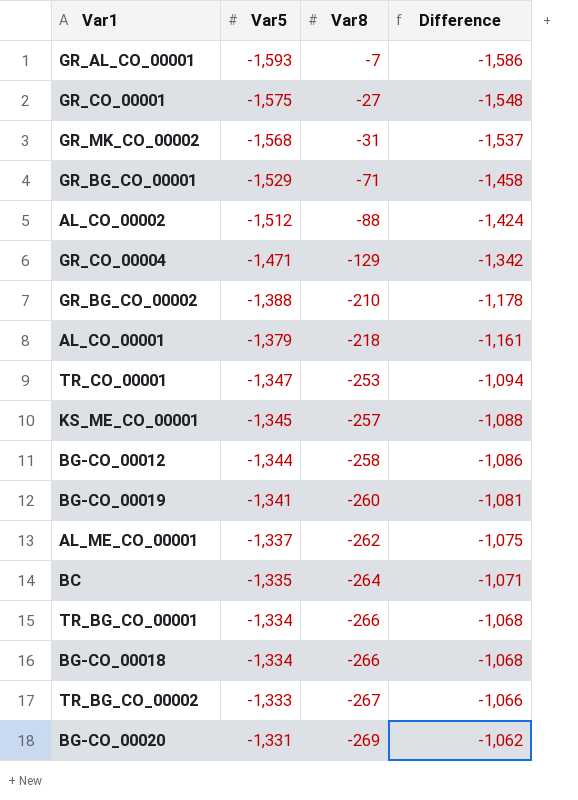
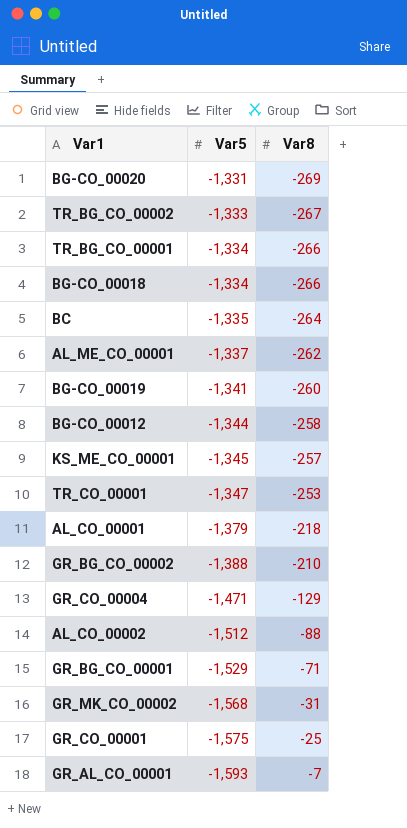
row order: Var5 ascending -> Var5 descending
column Difference | formula: [Var5] - [Var8] -> none
GR_CO_00001 | Var8: -27 -> -25

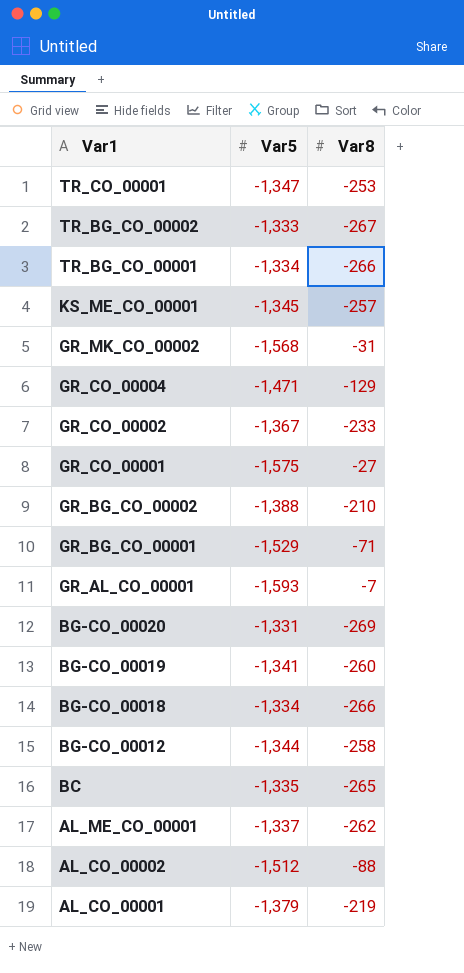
row order: Var5 descending -> Var1 descending
row GR_CO_00002: none -> -1,367 | -233
GR_CO_00001 | Var8: -25 -> -27
BC | Var8: -264 -> -265
AL_CO_00001 | Var8: -218 -> -219

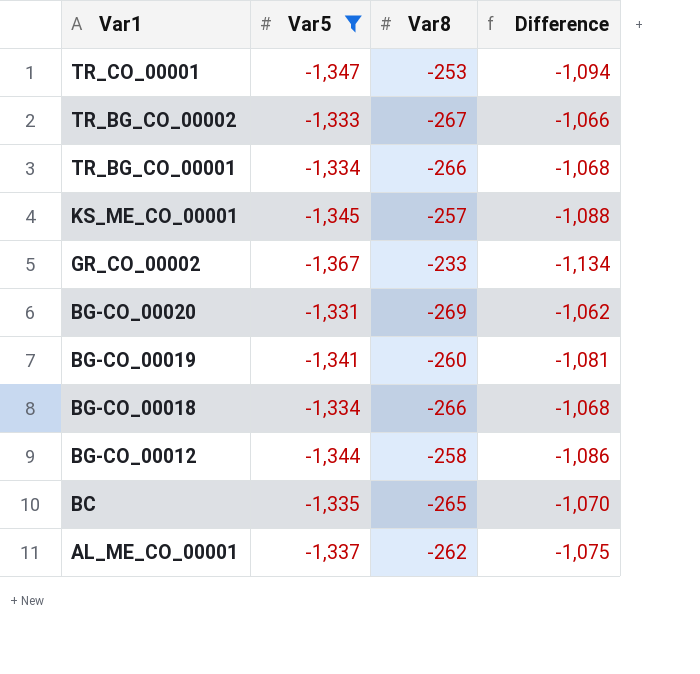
filter: none -> Var5 >= -1,367
column Difference | formula: none -> [Var5] - [Var8]

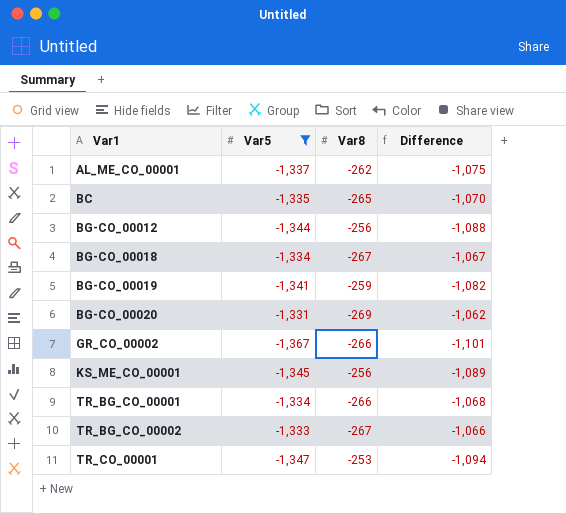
row order: Var1 descending -> Var1 ascending
BG-CO_00012 | Var8: -258 -> -256
BG-CO_00012 | Difference: -1,086 -> -1,088
BG-CO_00018 | Var8: -266 -> -267
BG-CO_00018 | Difference: -1,068 -> -1,067
BG-CO_00019 | Var8: -260 -> -259
BG-CO_00019 | Difference: -1,081 -> -1,082
GR_CO_00002 | Var8: -233 -> -266
GR_CO_00002 | Difference: -1,134 -> -1,101
KS_ME_CO_00001 | Var8: -257 -> -256
KS_ME_CO_00001 | Difference: -1,088 -> -1,089

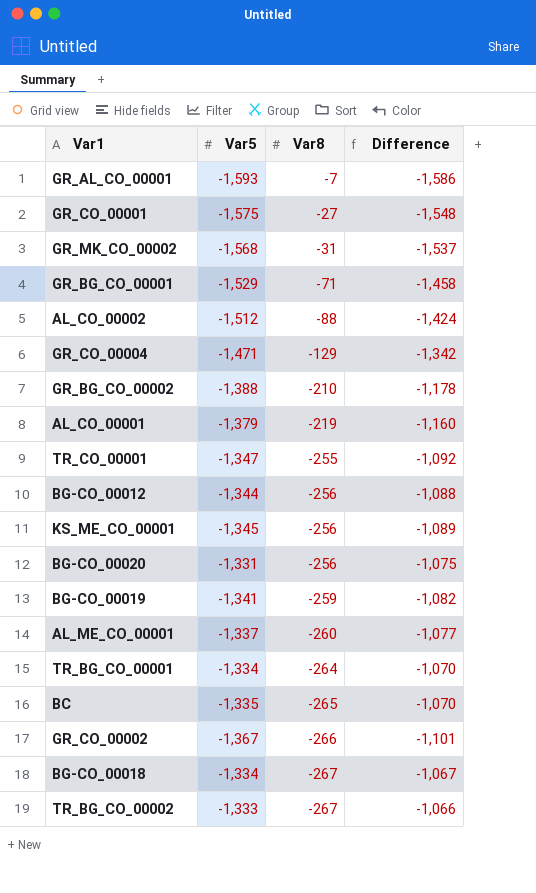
filter: Var5 >= -1,367 -> none
row order: Var1 ascending -> Var8 descending
TR_CO_00001 | Var8: -253 -> -255
TR_CO_00001 | Difference: -1,094 -> -1,092
BG-CO_00020 | Var8: -269 -> -256
BG-CO_00020 | Difference: -1,062 -> -1,075
AL_ME_CO_00001 | Var8: -262 -> -260
AL_ME_CO_00001 | Difference: -1,075 -> -1,077
TR_BG_CO_00001 | Var8: -266 -> -264
TR_BG_CO_00001 | Difference: -1,068 -> -1,070

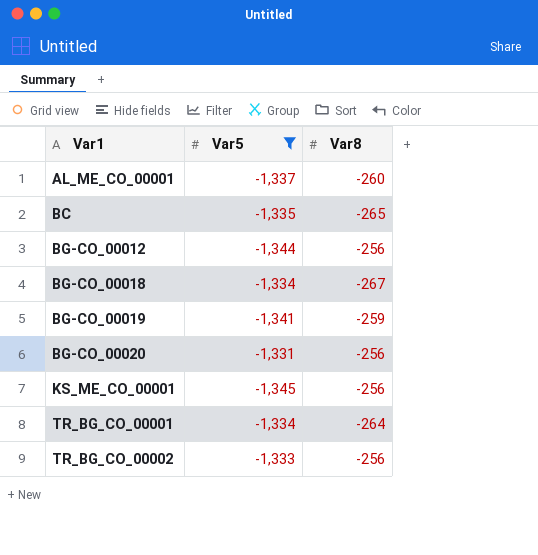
filter: none -> Var5 >= -1,345
row order: Var8 descending -> Var1 ascending
column Difference | formula: [Var5] - [Var8] -> none
TR_BG_CO_00002 | Var8: -267 -> -256

